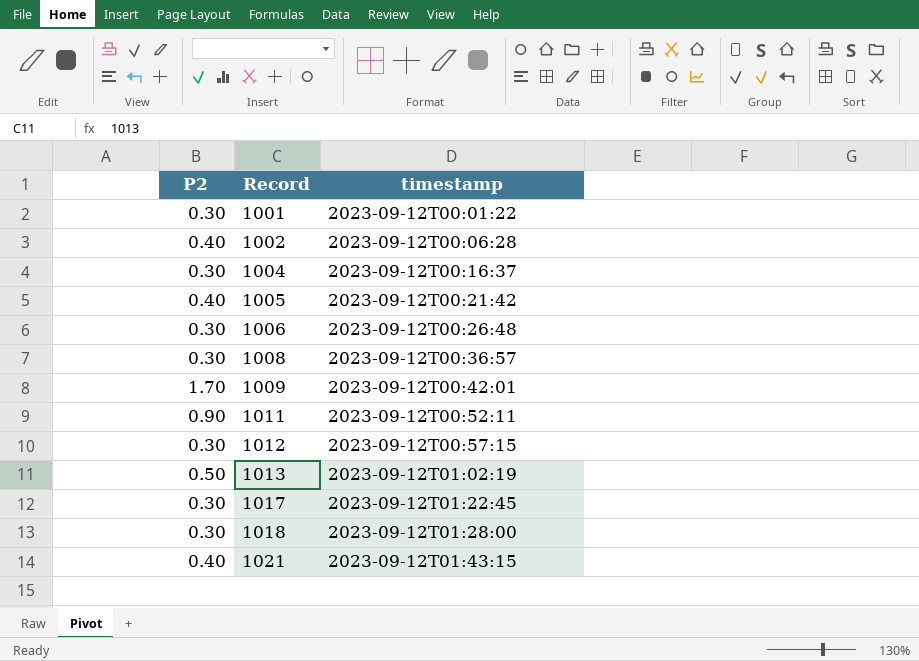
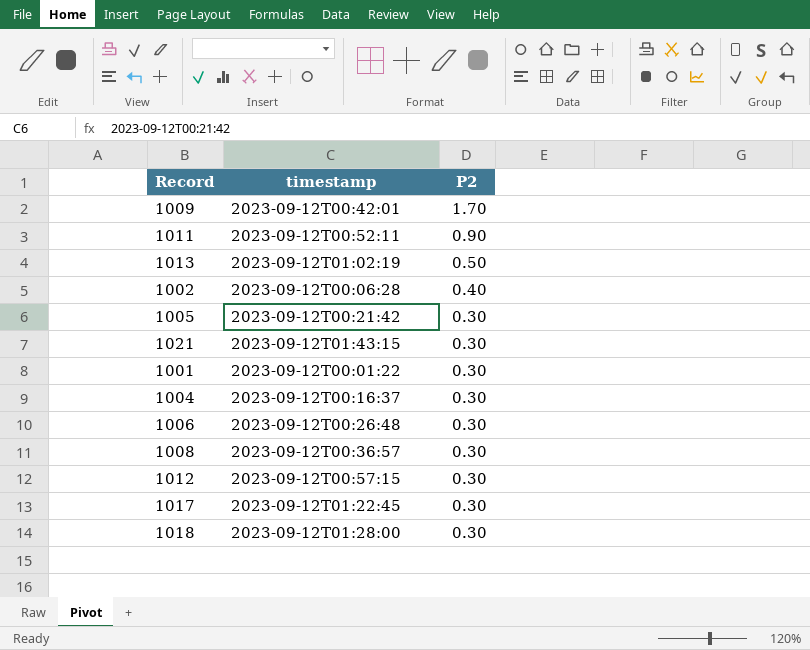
row order: Record ascending -> P2 descending
column P2 | position: 1 -> 3
1005 | P2: 0.40 -> 0.30
1021 | P2: 0.40 -> 0.30

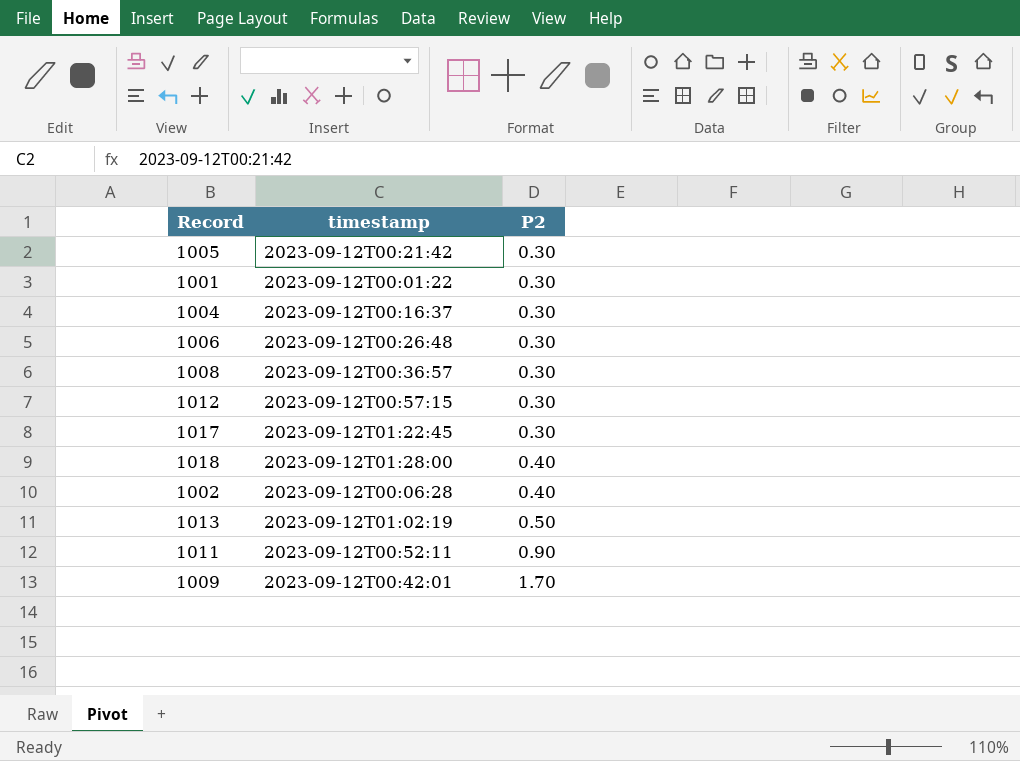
row order: P2 descending -> P2 ascending
row 1021: 2023-09-12T01:43:15 | 0.30 -> none
1018 | P2: 0.30 -> 0.40

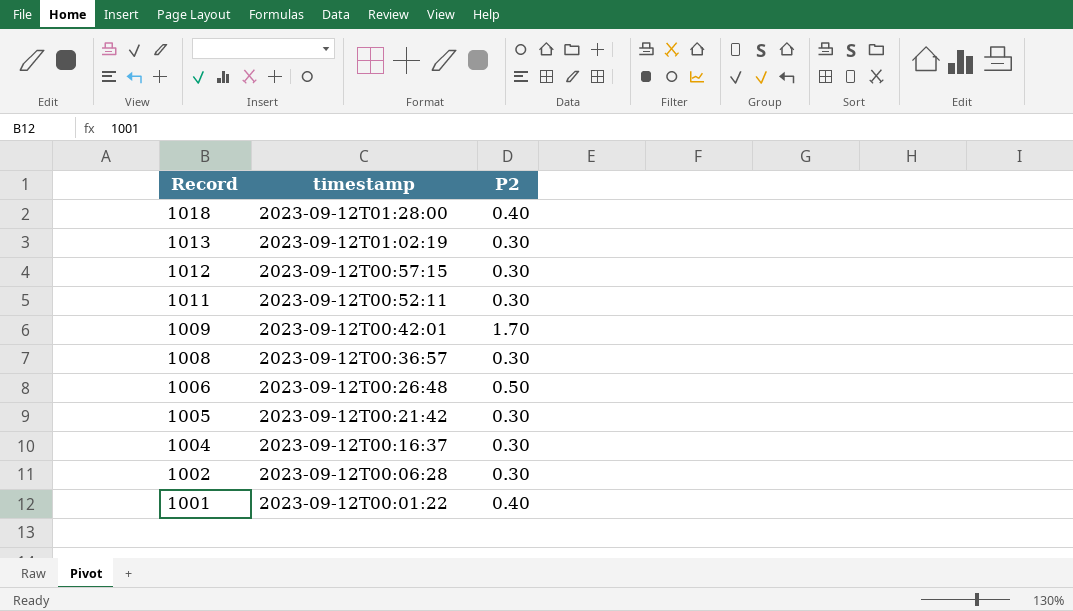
row order: P2 ascending -> Record descending
row 1017: 2023-09-12T01:22:45 | 0.30 -> none
1013 | P2: 0.50 -> 0.30
1011 | P2: 0.90 -> 0.30
1006 | P2: 0.30 -> 0.50
1002 | P2: 0.40 -> 0.30
1001 | P2: 0.30 -> 0.40

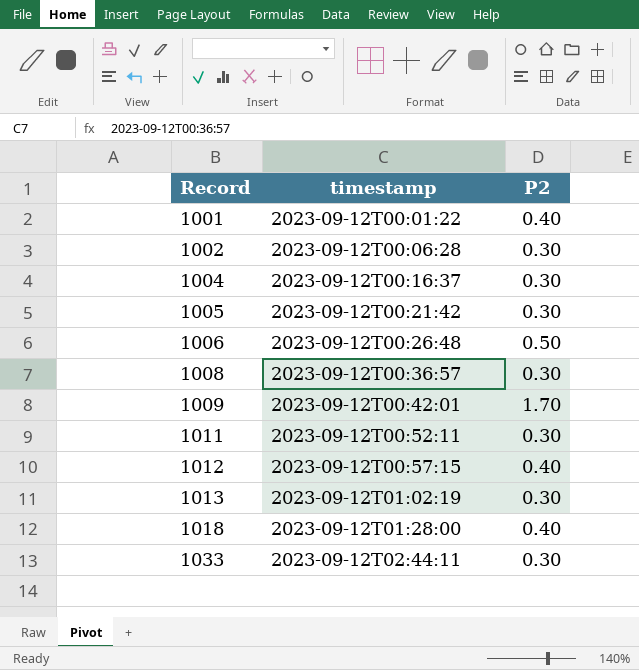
row order: Record descending -> Record ascending
1012 | P2: 0.30 -> 0.40
row 1033: none -> 2023-09-12T02:44:11 | 0.30

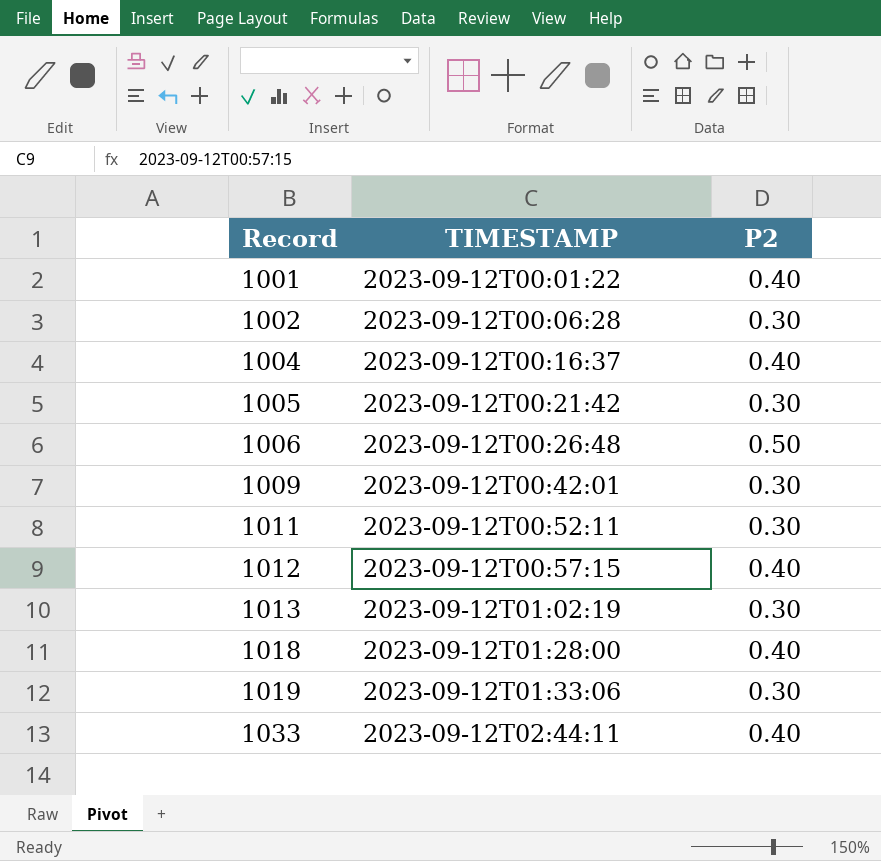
column name: timestamp -> TIMESTAMP
row 1008: 2023-09-12T00:36:57 | 0.30 -> none
1004 | P2: 0.30 -> 0.40
1009 | P2: 1.70 -> 0.30
row 1019: none -> 2023-09-12T01:33:06 | 0.30
1033 | P2: 0.30 -> 0.40

